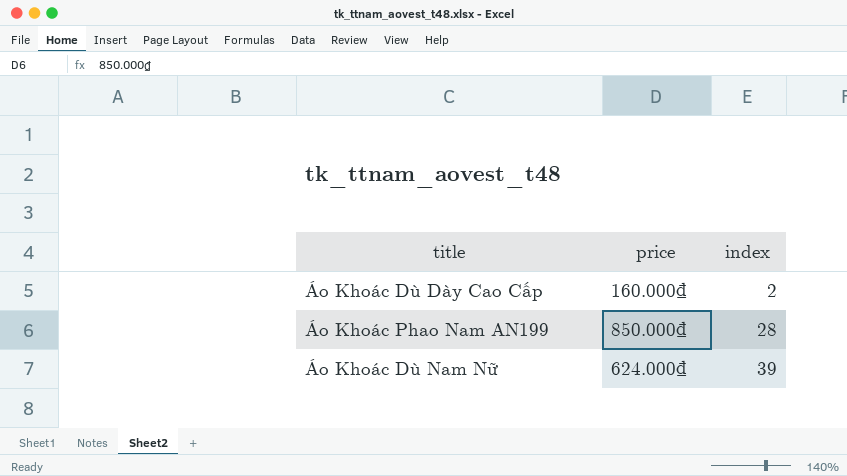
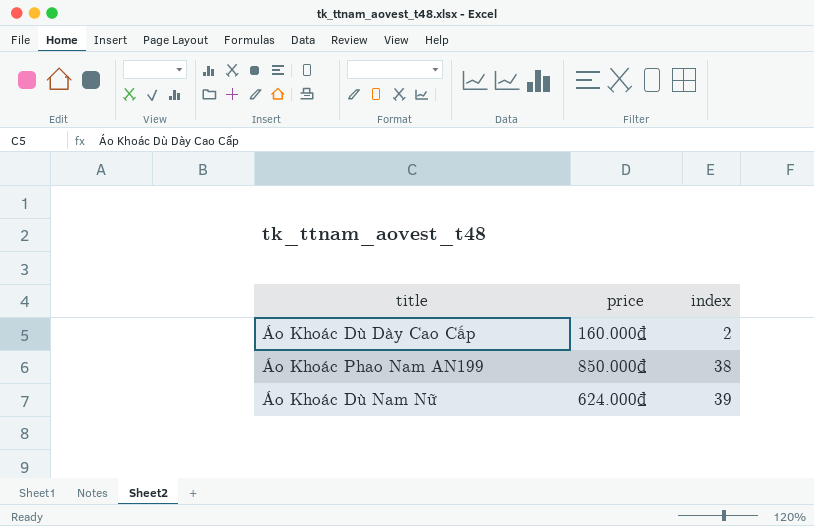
Áo Khoác Phao Nam AN199 | index: 28 -> 38

